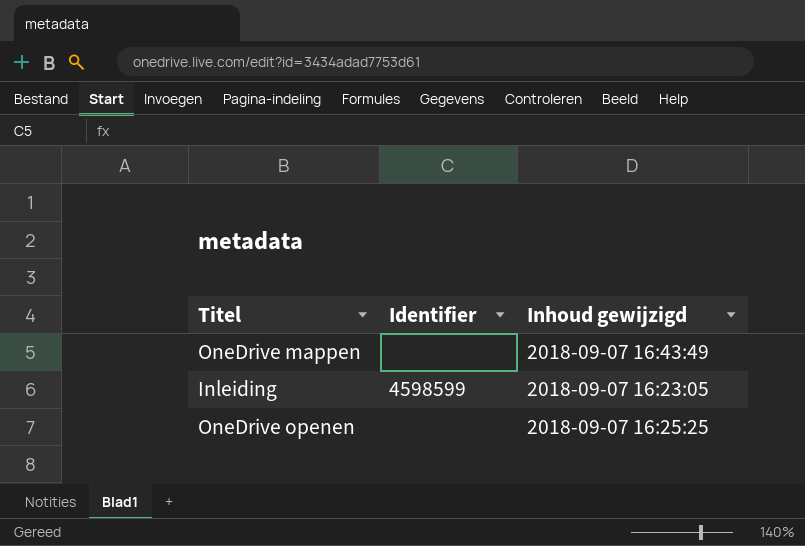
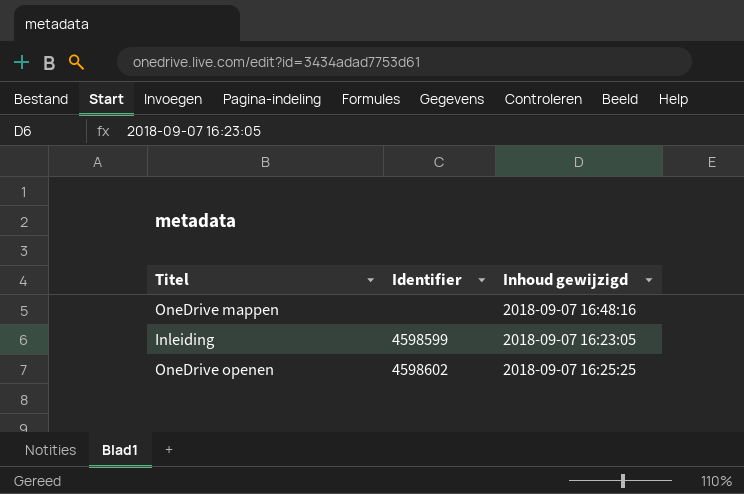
OneDrive mappen | Inhoud gewijzigd: 2018-09-07 16:43:49 -> 2018-09-07 16:48:16
OneDrive openen | Identifier: none -> 4598602

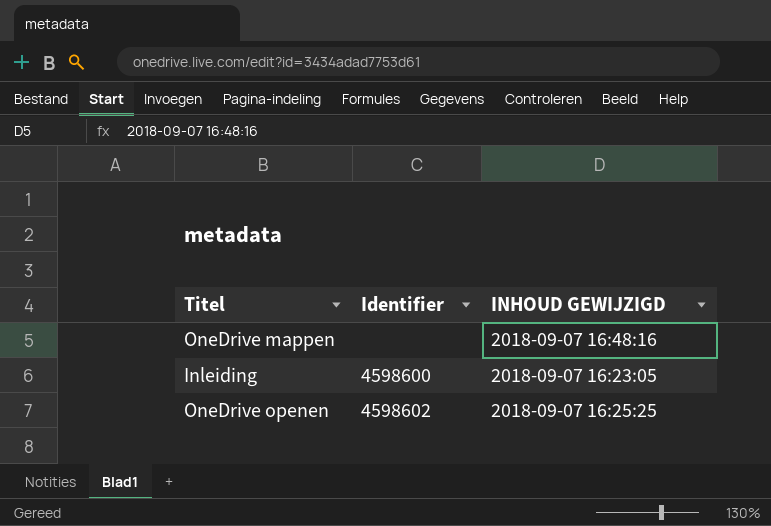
column name: Inhoud gewijzigd -> INHOUD GEWIJZIGD
Inleiding | Identifier: 4598599 -> 4598600

